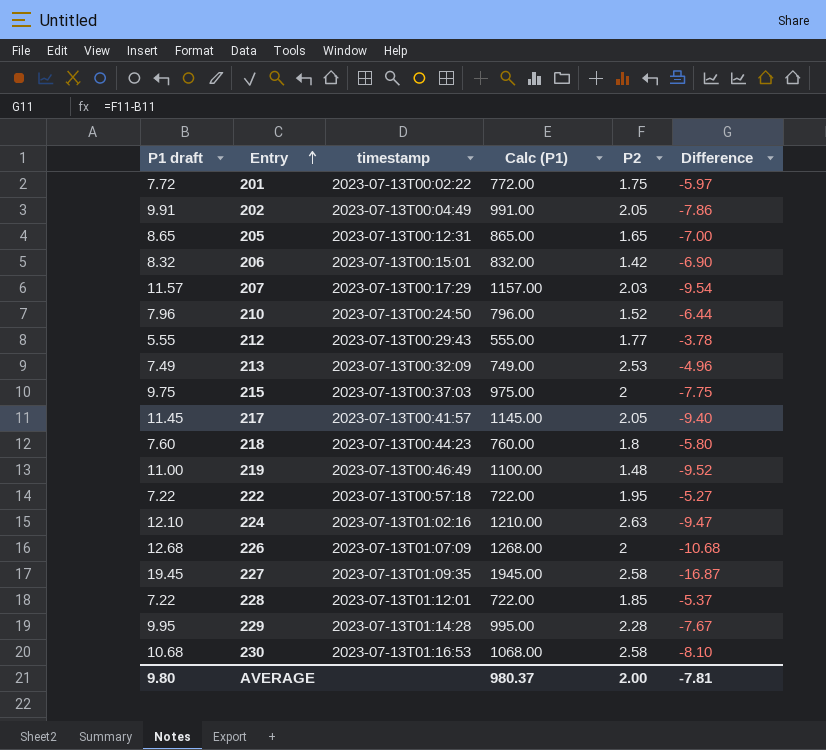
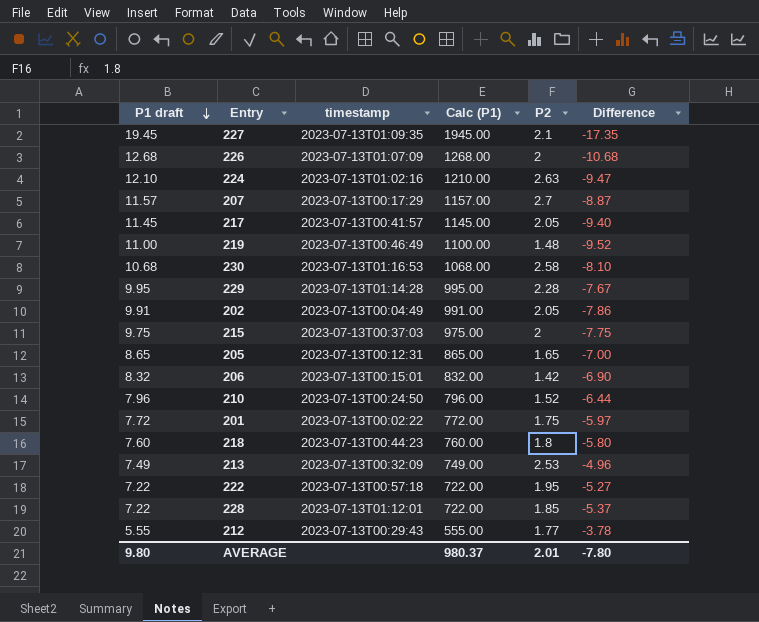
row order: Entry ascending -> P1 draft descending
227 | P2: 2.58 -> 2.1
227 | Difference: -16.87 -> -17.35
207 | P2: 2.03 -> 2.7
207 | Difference: -9.54 -> -8.87
AVERAGE | P2: 2.00 -> 2.01
AVERAGE | Difference: -7.81 -> -7.80

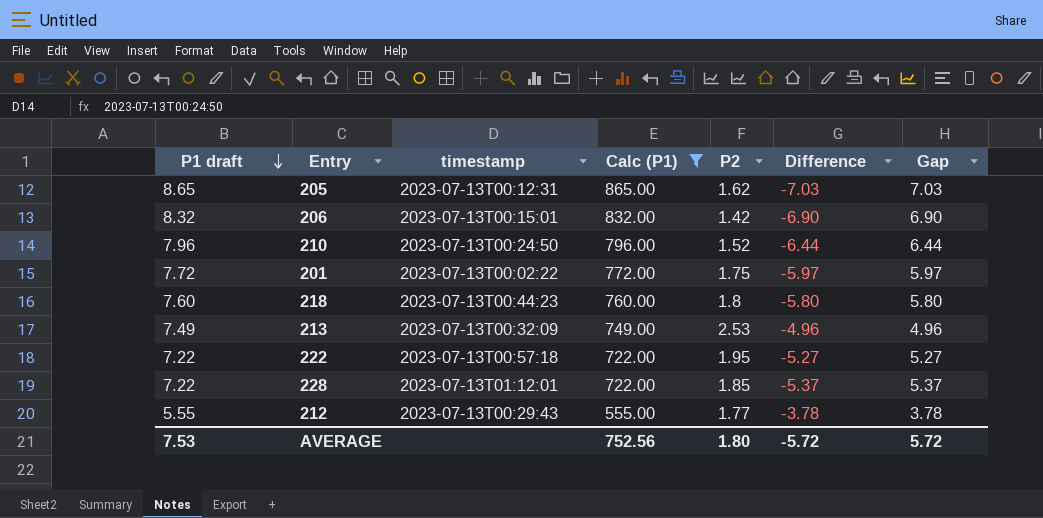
filter: none -> Calc (P1) <= 865.00
column Gap | formula: none -> [P1 draft] - [P2]
205 | P2: 1.65 -> 1.62
205 | Difference: -7.00 -> -7.03
AVERAGE | P1 draft: 9.80 -> 7.53
AVERAGE | Calc (P1): 980.37 -> 752.56
AVERAGE | P2: 2.01 -> 1.80
AVERAGE | Difference: -7.80 -> -5.72

